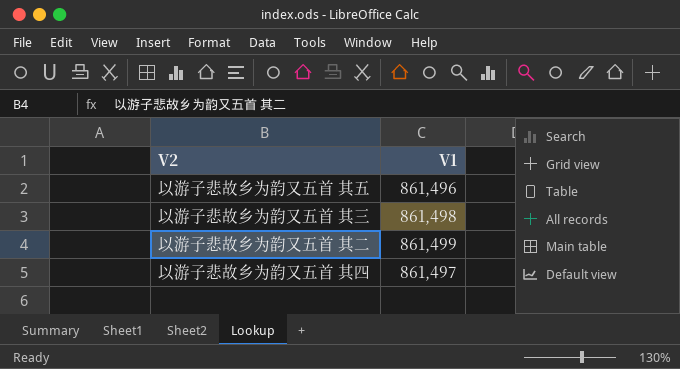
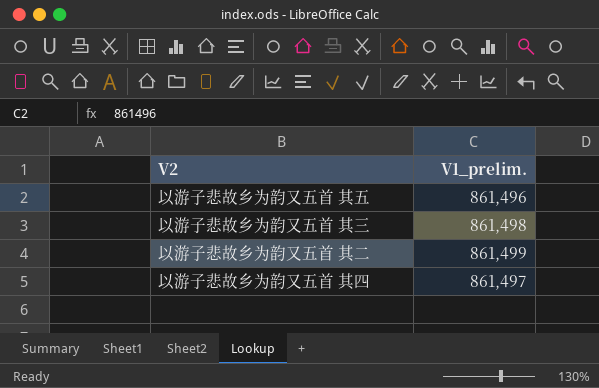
column name: V1 -> V1_prelim.

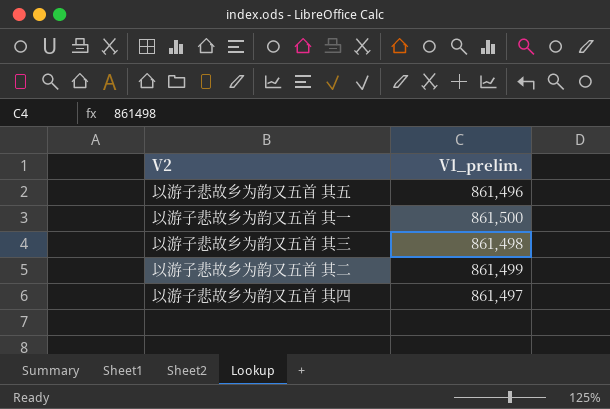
row 以游子悲故乡为韵又五首 其一: none -> 861,500

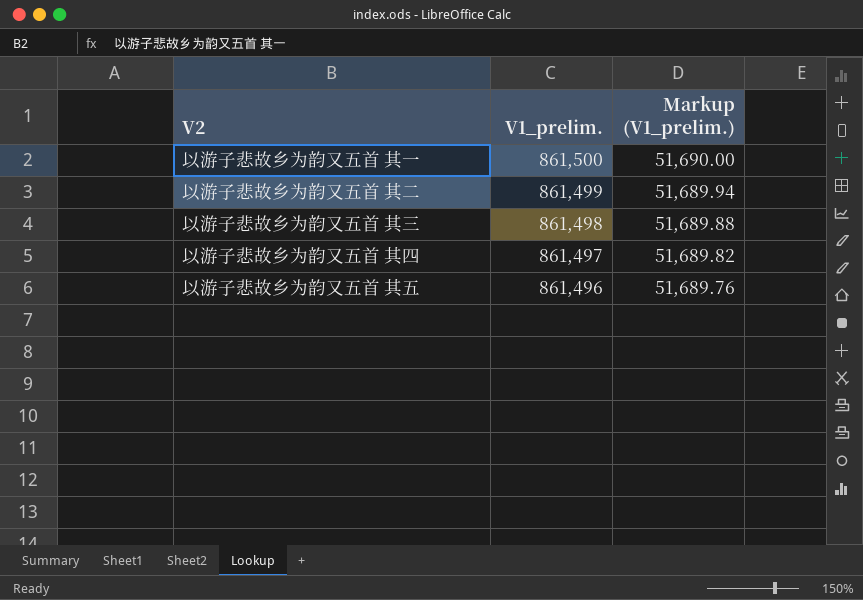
row order: none -> V1_prelim. descending
column Markup (V1_prelim.) | formula: none -> [V1_prelim.] * 0.06

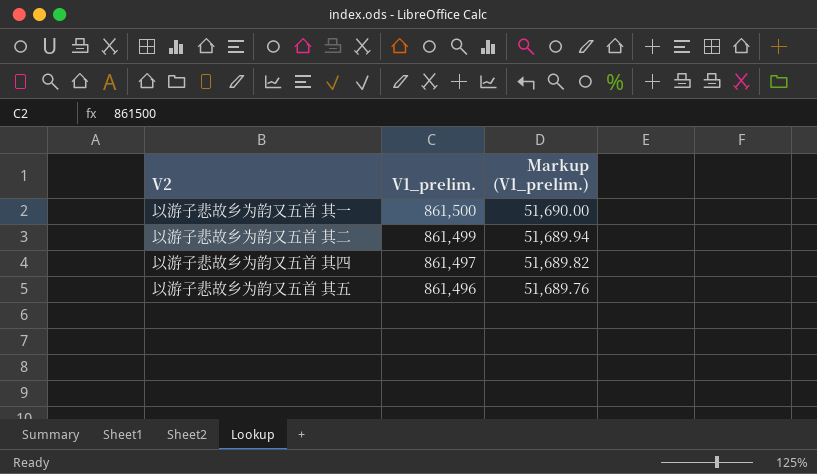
row 以游子悲故乡为韵又五首 其三: 861,498 | 51,689.88 -> none

